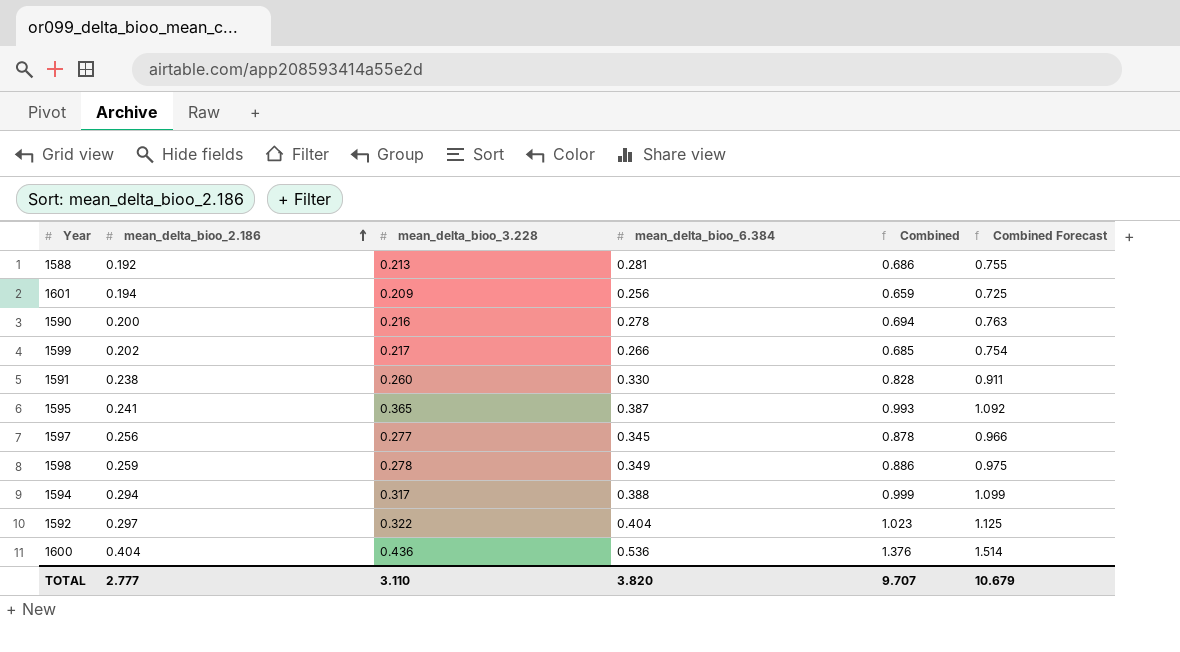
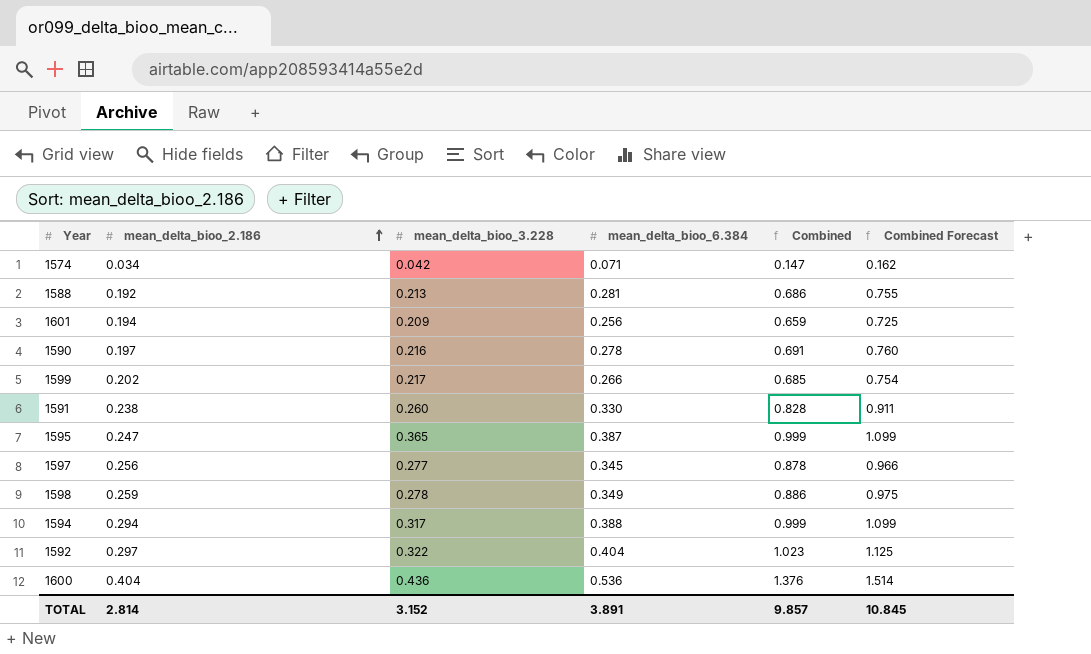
row 1574: none -> 0.034 | 0.042 | 0.071 | 0.147 | 0.162
1590 | mean_delta_bioo_2.186: 0.200 -> 0.197
1590 | Combined: 0.694 -> 0.691
1590 | Combined Forecast: 0.763 -> 0.760
1595 | mean_delta_bioo_2.186: 0.241 -> 0.247
1595 | Combined: 0.993 -> 0.999
1595 | Combined Forecast: 1.092 -> 1.099
TOTAL | mean_delta_bioo_2.186: 2.777 -> 2.814
TOTAL | mean_delta_bioo_3.228: 3.110 -> 3.152
TOTAL | mean_delta_bioo_6.384: 3.820 -> 3.891
TOTAL | Combined: 9.707 -> 9.857
TOTAL | Combined Forecast: 10.679 -> 10.845

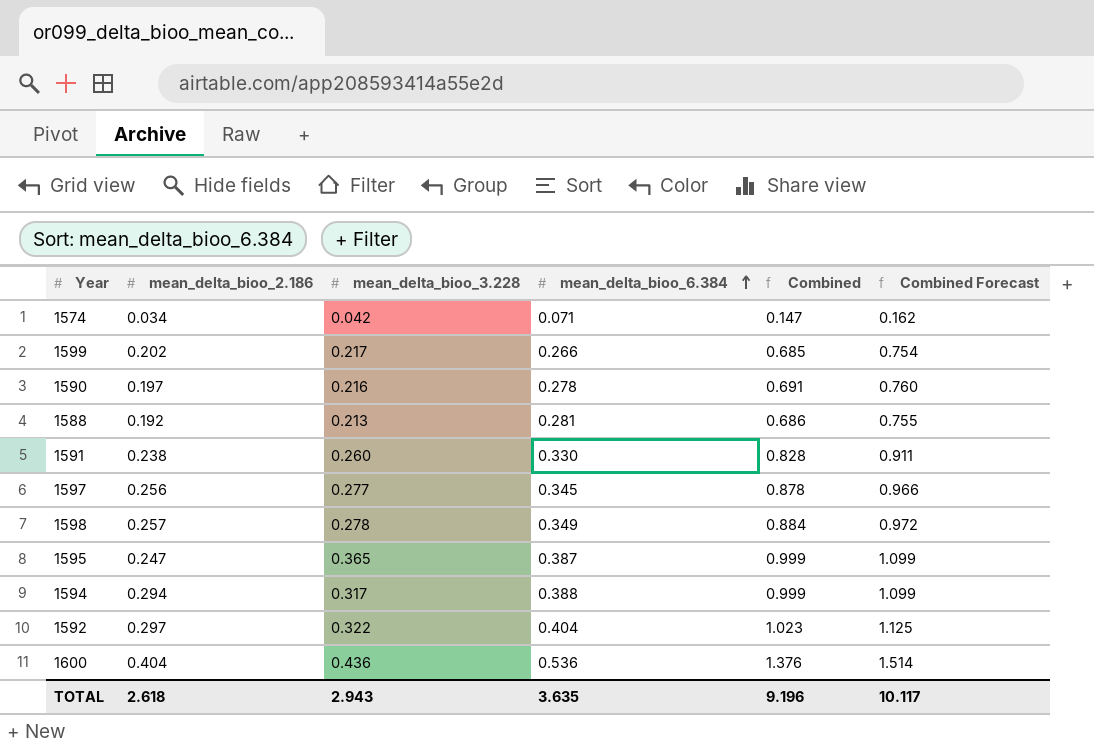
row order: mean_delta_bioo_2.186 ascending -> mean_delta_bioo_6.384 ascending
row 1601: 0.194 | 0.209 | 0.256 | 0.659 | 0.725 -> none
1598 | mean_delta_bioo_2.186: 0.259 -> 0.257
1598 | Combined: 0.886 -> 0.884
1598 | Combined Forecast: 0.975 -> 0.972
TOTAL | mean_delta_bioo_2.186: 2.814 -> 2.618
TOTAL | mean_delta_bioo_3.228: 3.152 -> 2.943
TOTAL | mean_delta_bioo_6.384: 3.891 -> 3.635
TOTAL | Combined: 9.857 -> 9.196
TOTAL | Combined Forecast: 10.845 -> 10.117

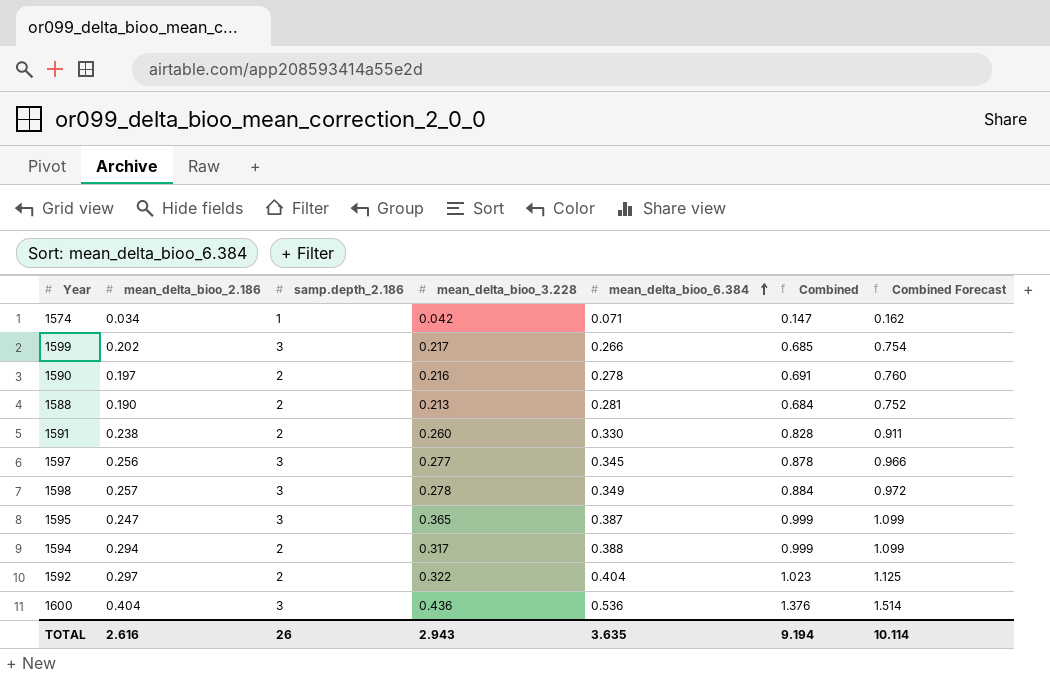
column samp.depth_2.186 | position: none -> 3
1588 | mean_delta_bioo_2.186: 0.192 -> 0.190
1588 | Combined: 0.686 -> 0.684
1588 | Combined Forecast: 0.755 -> 0.752
TOTAL | mean_delta_bioo_2.186: 2.618 -> 2.616
TOTAL | Combined: 9.196 -> 9.194
TOTAL | Combined Forecast: 10.117 -> 10.114

